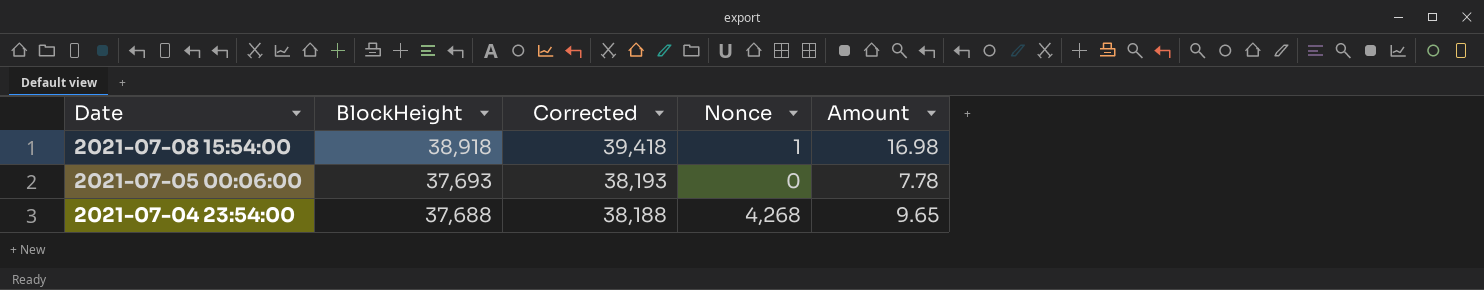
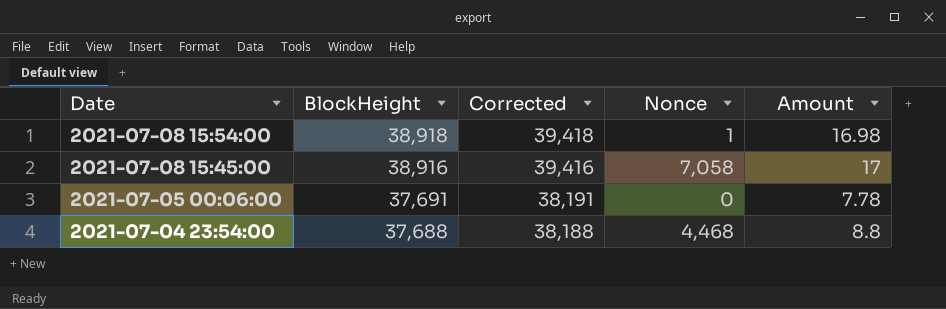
row 2021-07-08 15:45:00: none -> 38,916 | 39,416 | 7,058 | 17
2021-07-05 00:06:00 | BlockHeight: 37,693 -> 37,691
2021-07-05 00:06:00 | Corrected: 38,193 -> 38,191
2021-07-04 23:54:00 | Nonce: 4,268 -> 4,468
2021-07-04 23:54:00 | Amount: 9.65 -> 8.8

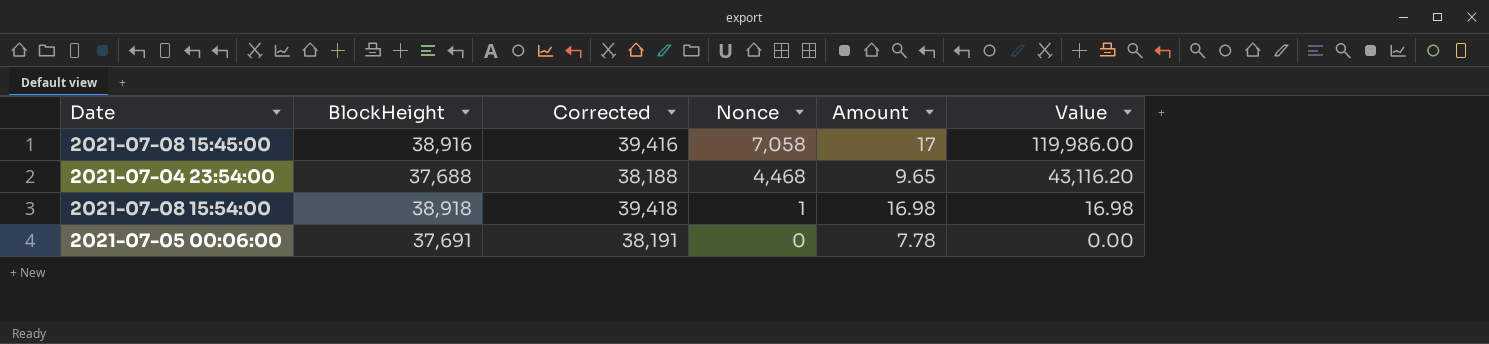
row order: Date descending -> Nonce descending
column Value | formula: none -> [Nonce] * [Amount]
2021-07-04 23:54:00 | Amount: 8.8 -> 9.65

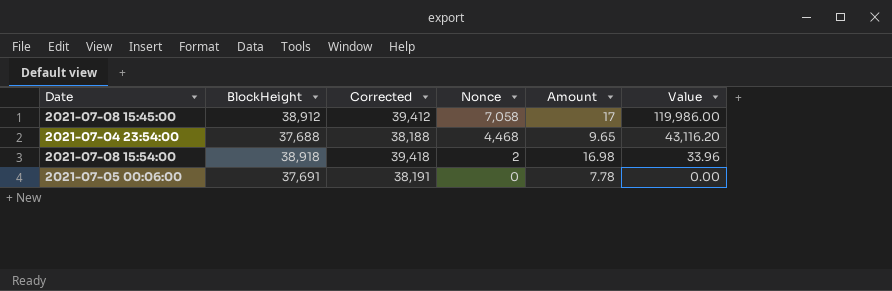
2021-07-08 15:45:00 | BlockHeight: 38,916 -> 38,912
2021-07-08 15:45:00 | Corrected: 39,416 -> 39,412
2021-07-08 15:54:00 | Nonce: 1 -> 2
2021-07-08 15:54:00 | Value: 16.98 -> 33.96

